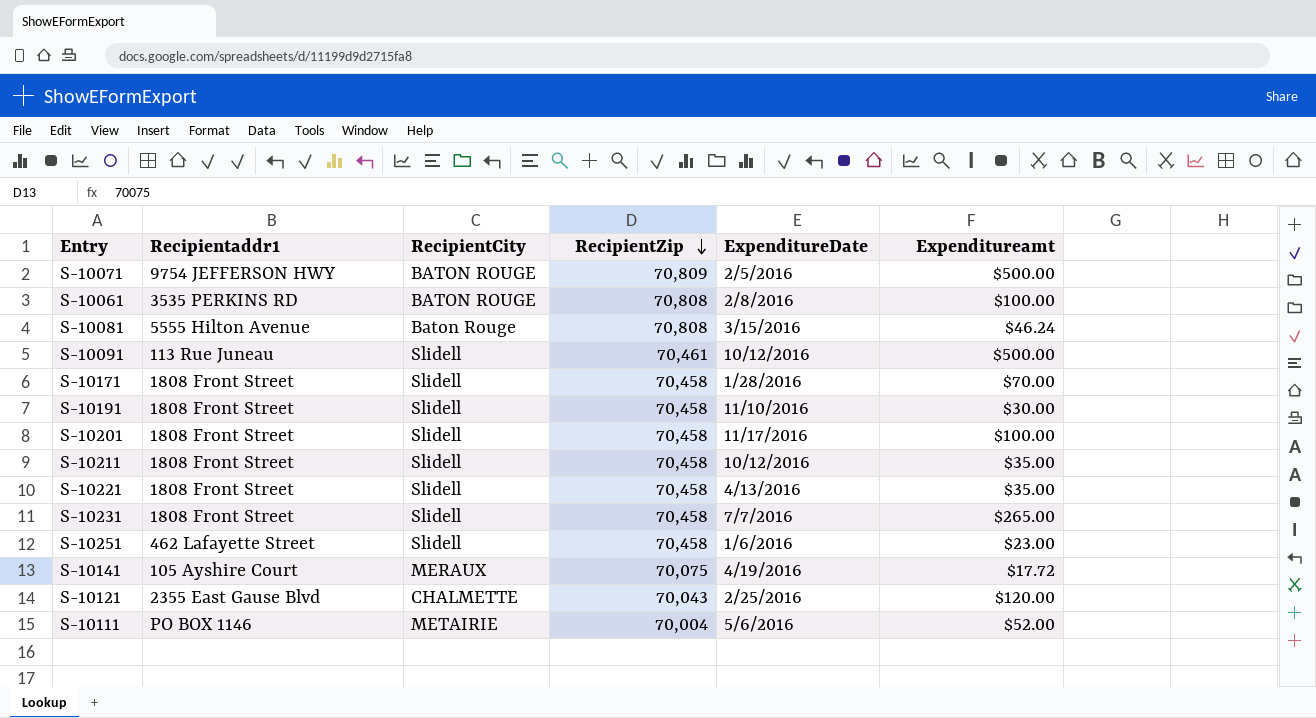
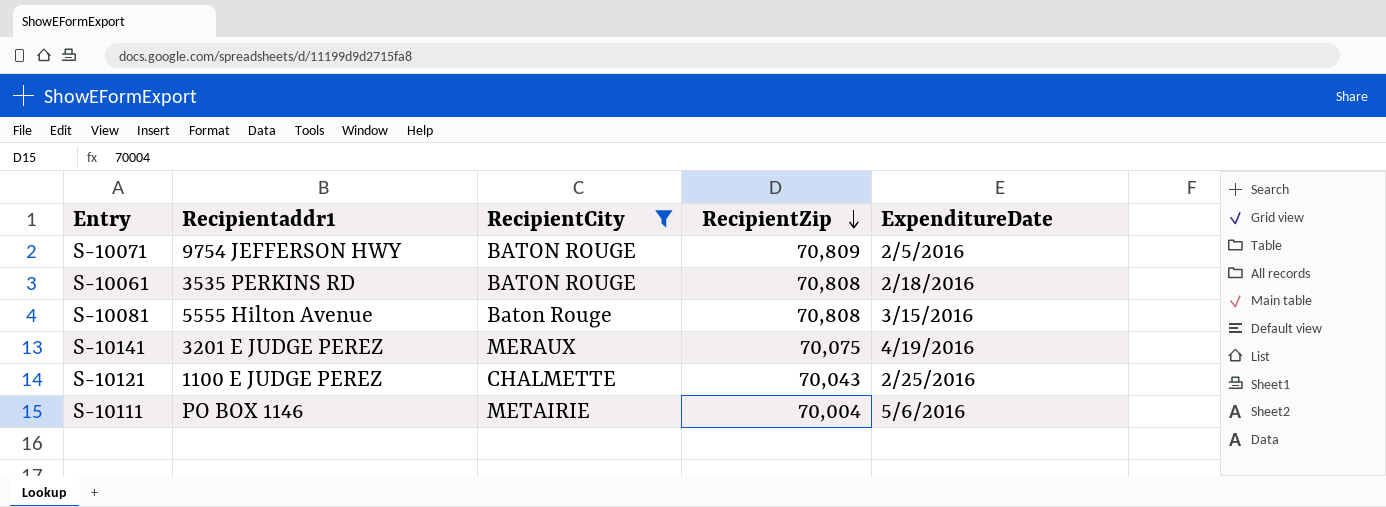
filter: none -> RecipientCity != Slidell
column Expenditureamt | position: 6 -> none
S-10061 | ExpenditureDate: 2/8/2016 -> 2/18/2016
S-10141 | Recipientaddr1: 105 Ayshire Court -> 3201 E JUDGE PEREZ
S-10121 | Recipientaddr1: 2355 East Gause Blvd -> 1100 E JUDGE PEREZ

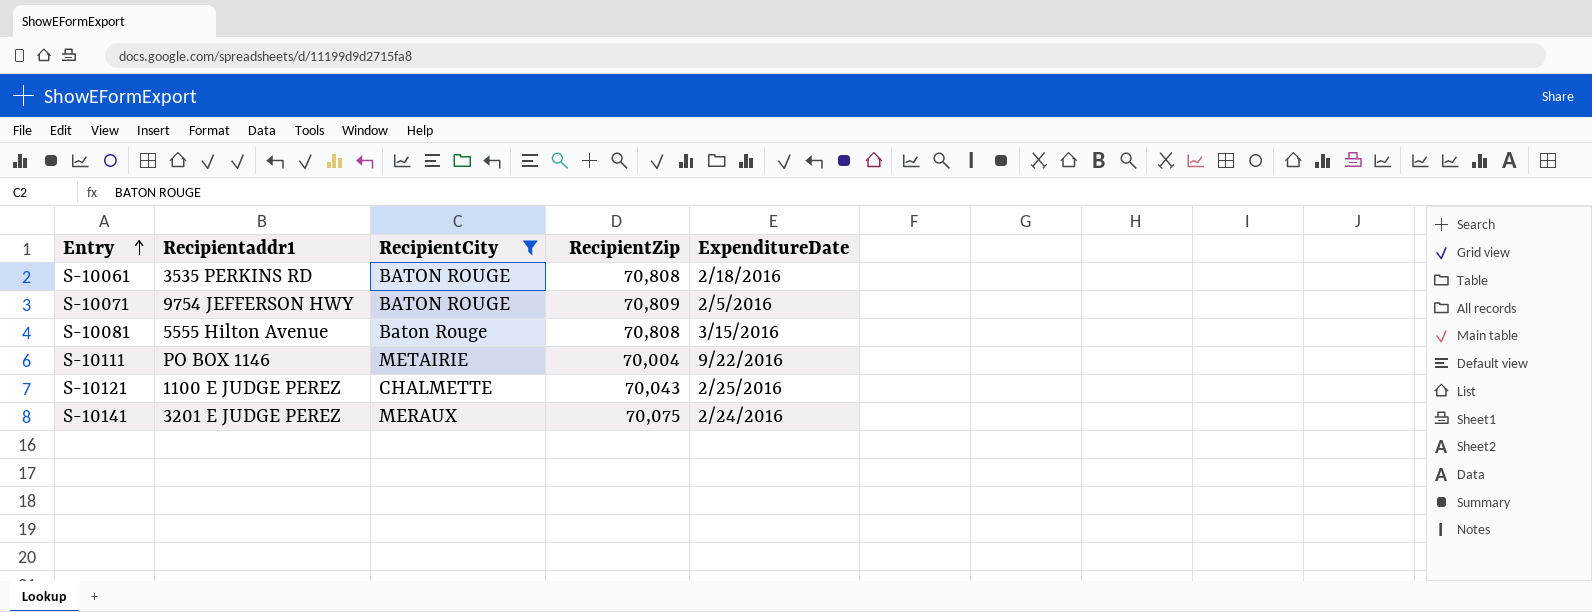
row order: RecipientZip descending -> Entry ascending
S-10111 | ExpenditureDate: 5/6/2016 -> 9/22/2016
S-10141 | ExpenditureDate: 4/19/2016 -> 2/24/2016

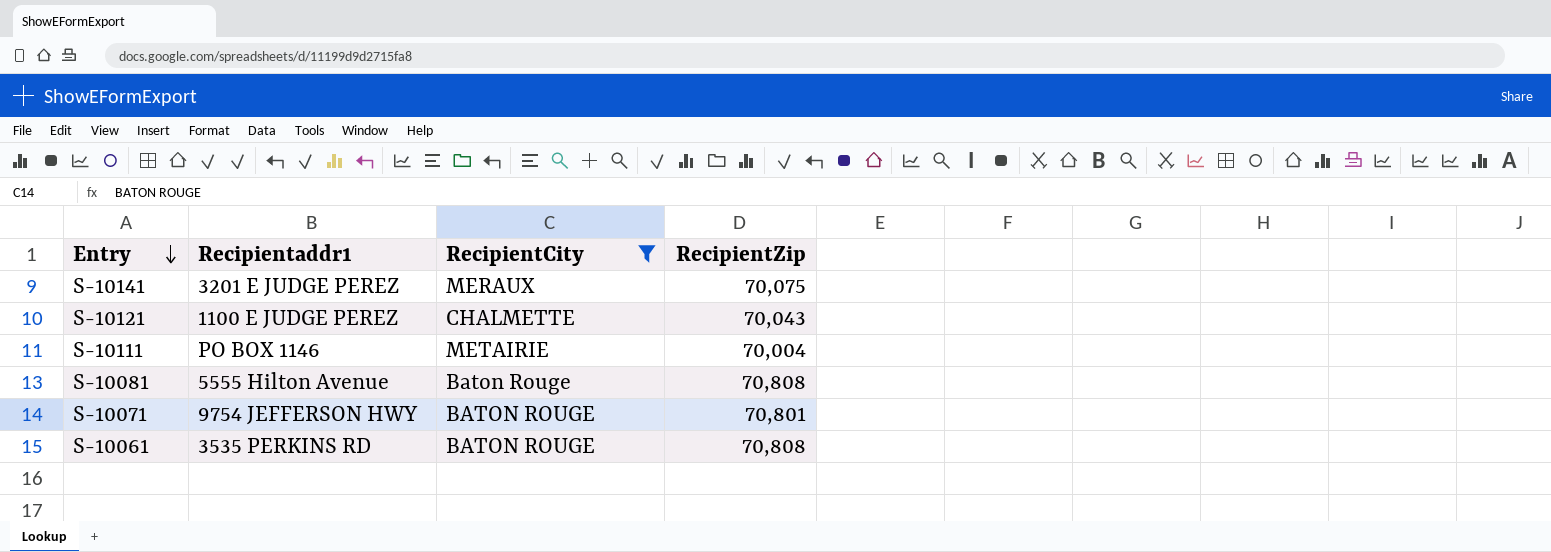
row order: Entry ascending -> Entry descending
column ExpenditureDate | position: 5 -> none
S-10071 | RecipientZip: 70,809 -> 70,801

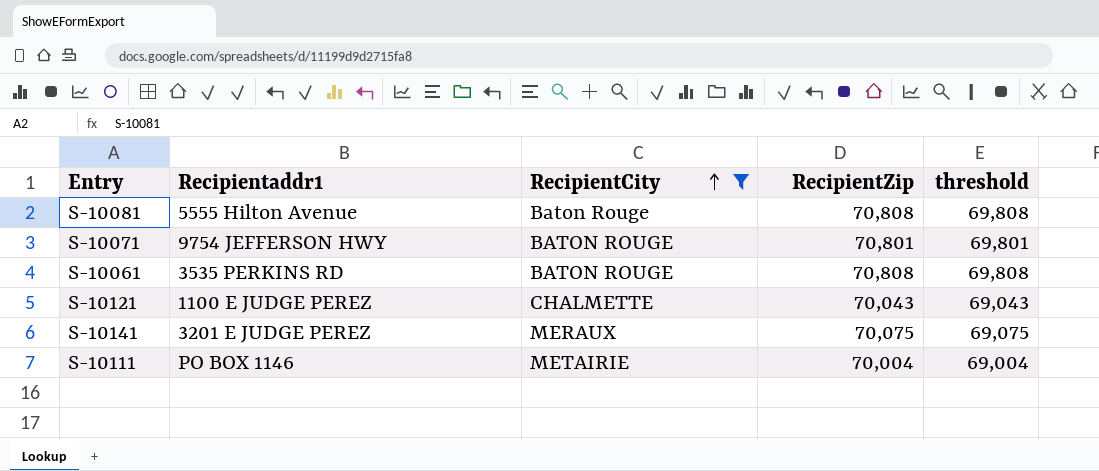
row order: Entry descending -> RecipientCity ascending
column threshold | formula: none -> [RecipientZip] - 1000

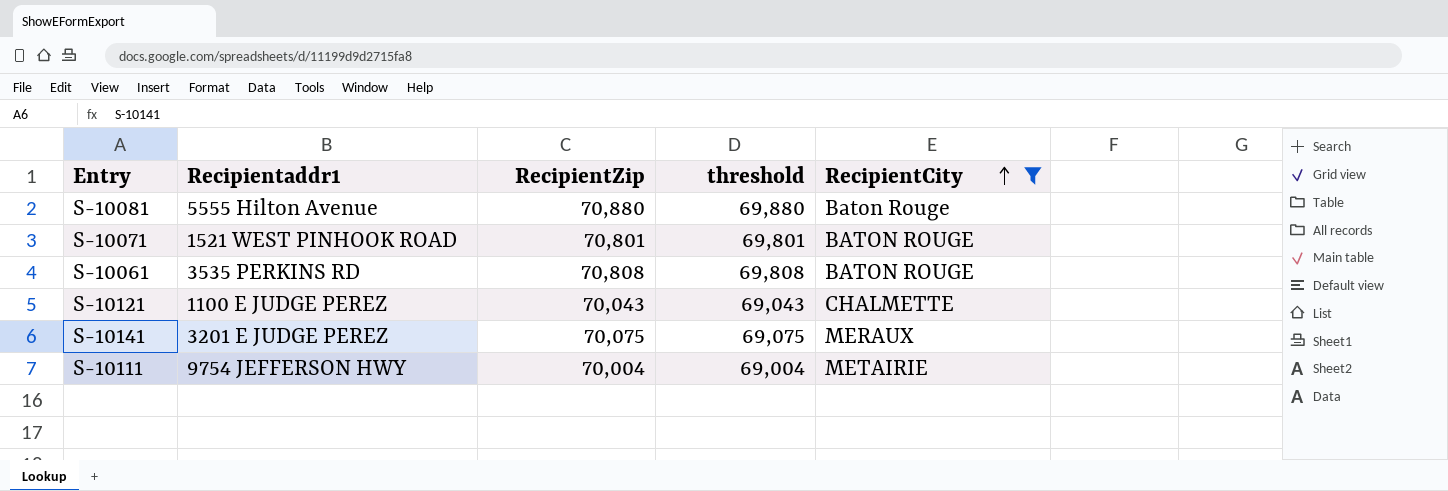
column RecipientCity | position: 3 -> 5
S-10081 | RecipientZip: 70,808 -> 70,880
S-10081 | threshold: 69,808 -> 69,880
S-10071 | Recipientaddr1: 9754 JEFFERSON HWY -> 1521 WEST PINHOOK ROAD
S-10111 | Recipientaddr1: PO BOX 1146 -> 9754 JEFFERSON HWY

